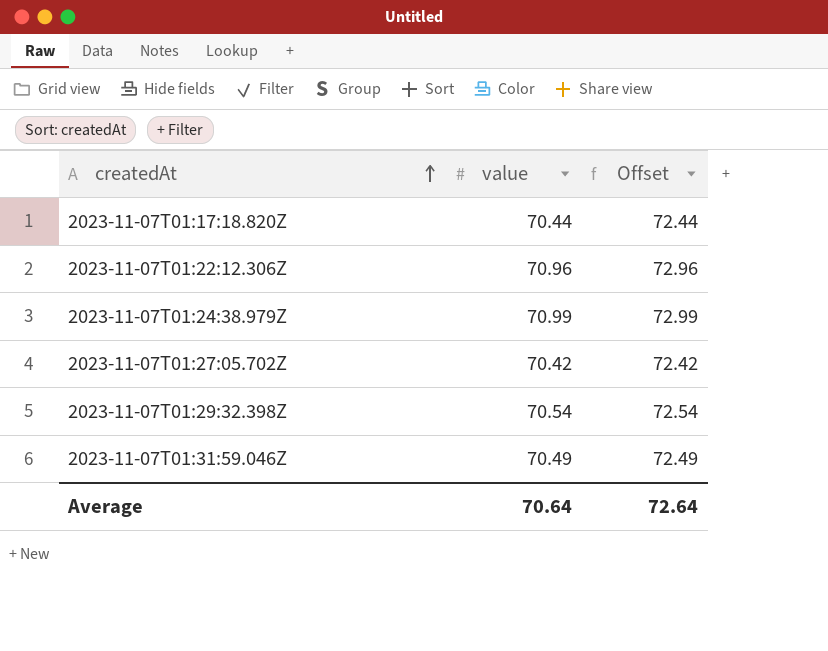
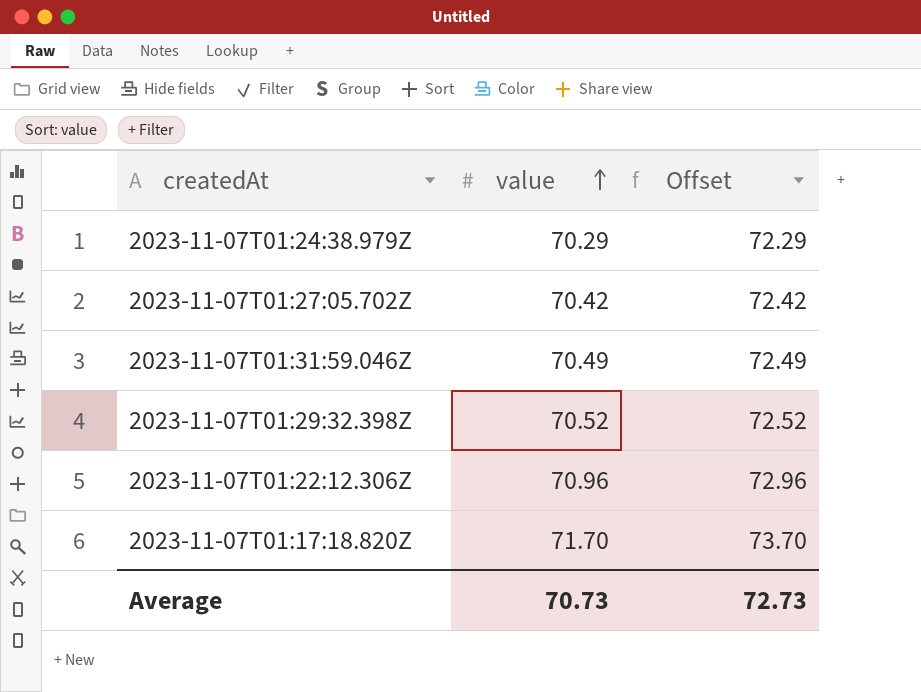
row order: createdAt ascending -> value ascending
2023-11-07T01:24:38.979Z | value: 70.99 -> 70.29
2023-11-07T01:24:38.979Z | Offset: 72.99 -> 72.29
2023-11-07T01:29:32.398Z | value: 70.54 -> 70.52
2023-11-07T01:29:32.398Z | Offset: 72.54 -> 72.52
2023-11-07T01:17:18.820Z | value: 70.44 -> 71.70
2023-11-07T01:17:18.820Z | Offset: 72.44 -> 73.70
Average | value: 70.64 -> 70.73
Average | Offset: 72.64 -> 72.73

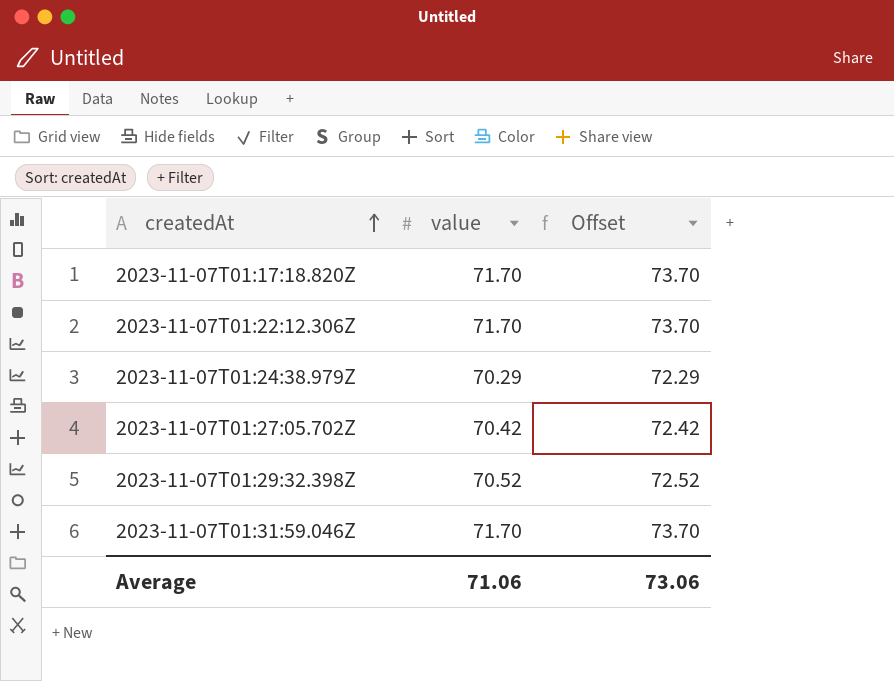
row order: value ascending -> createdAt ascending
2023-11-07T01:22:12.306Z | value: 70.96 -> 71.70
2023-11-07T01:22:12.306Z | Offset: 72.96 -> 73.70
2023-11-07T01:31:59.046Z | value: 70.49 -> 71.70
2023-11-07T01:31:59.046Z | Offset: 72.49 -> 73.70
Average | value: 70.73 -> 71.06
Average | Offset: 72.73 -> 73.06

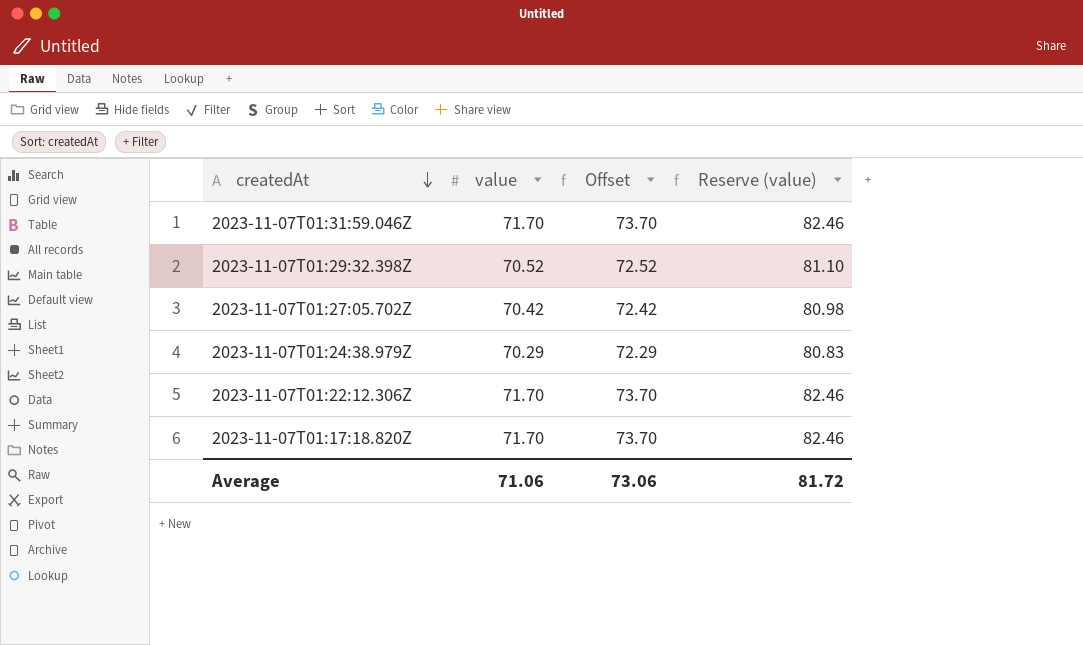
row order: createdAt ascending -> createdAt descending
column Reserve (value) | formula: none -> [value] * 1.15

